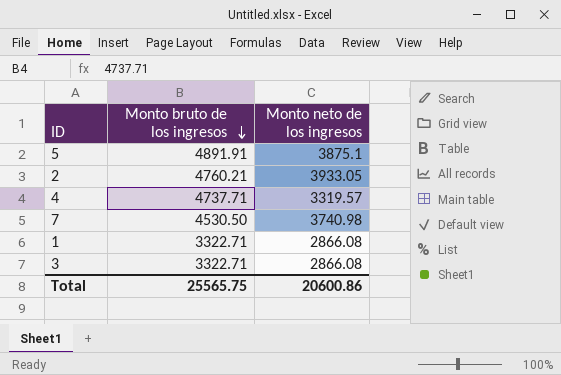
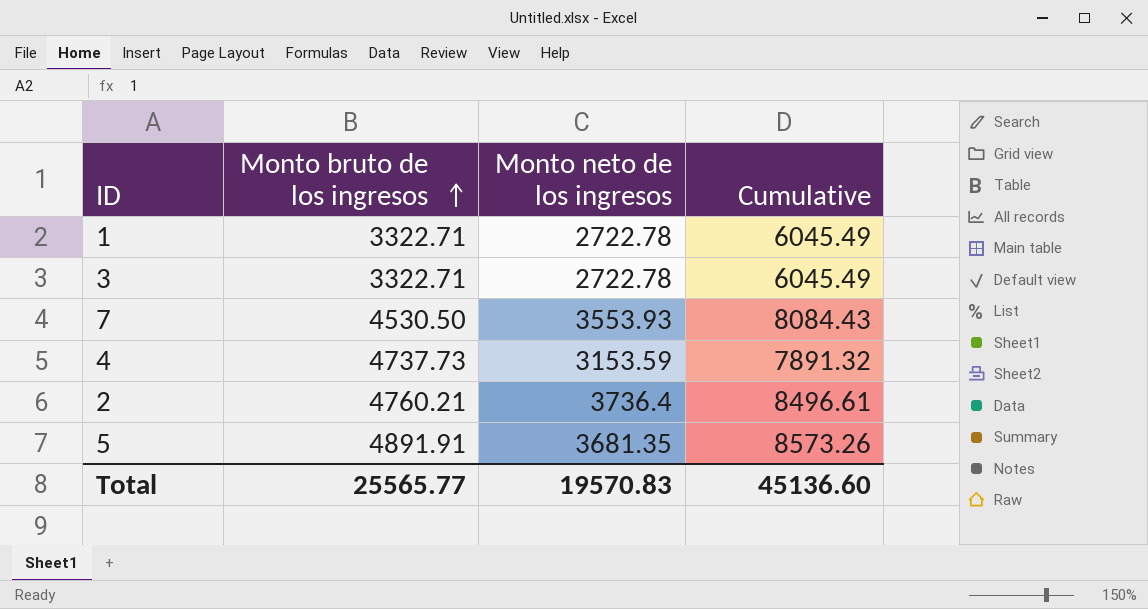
row order: Monto bruto de los ingresos descending -> Monto bruto de los ingresos ascending
column Cumulative | formula: none -> [Monto bruto de los ingresos] + [Monto neto de los ingresos]
1 | Monto neto de los ingresos: 2866.08 -> 2722.78
3 | Monto neto de los ingresos: 2866.08 -> 2722.78
7 | Monto neto de los ingresos: 3740.98 -> 3553.93
4 | Monto bruto de los ingresos: 4737.71 -> 4737.73
4 | Monto neto de los ingresos: 3319.57 -> 3153.59
2 | Monto neto de los ingresos: 3933.05 -> 3736.4
5 | Monto neto de los ingresos: 3875.1 -> 3681.35
Total | Monto bruto de los ingresos: 25565.75 -> 25565.77
Total | Monto neto de los ingresos: 20600.86 -> 19570.83

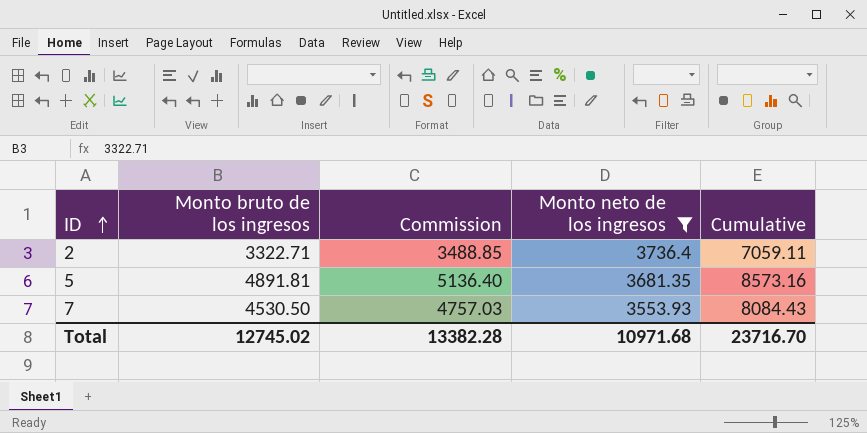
filter: none -> Monto neto de los ingresos >= 3553.93
row order: Monto bruto de los ingresos ascending -> ID ascending
column Commission | formula: none -> [Monto bruto de los ingresos] * 1.05
2 | Monto bruto de los ingresos: 4760.21 -> 3322.71
2 | Cumulative: 8496.61 -> 7059.11
5 | Monto bruto de los ingresos: 4891.91 -> 4891.81
5 | Cumulative: 8573.26 -> 8573.16
Total | Monto bruto de los ingresos: 25565.77 -> 12745.02
Total | Monto neto de los ingresos: 19570.83 -> 10971.68
Total | Cumulative: 45136.60 -> 23716.70

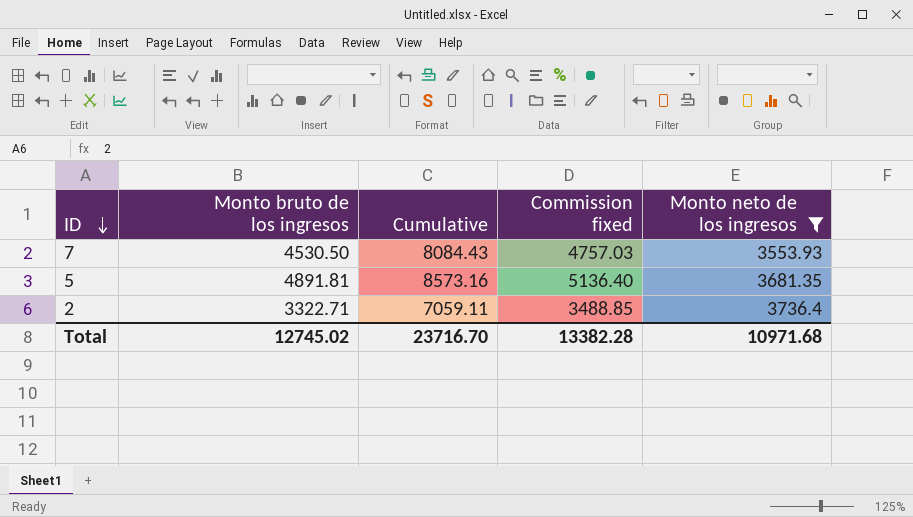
row order: ID ascending -> ID descending
column Cumulative | position: 5 -> 3
column name: Commission -> Commission fixed

